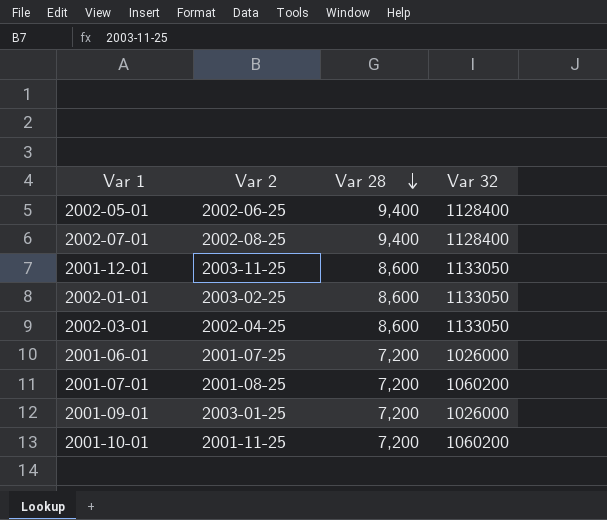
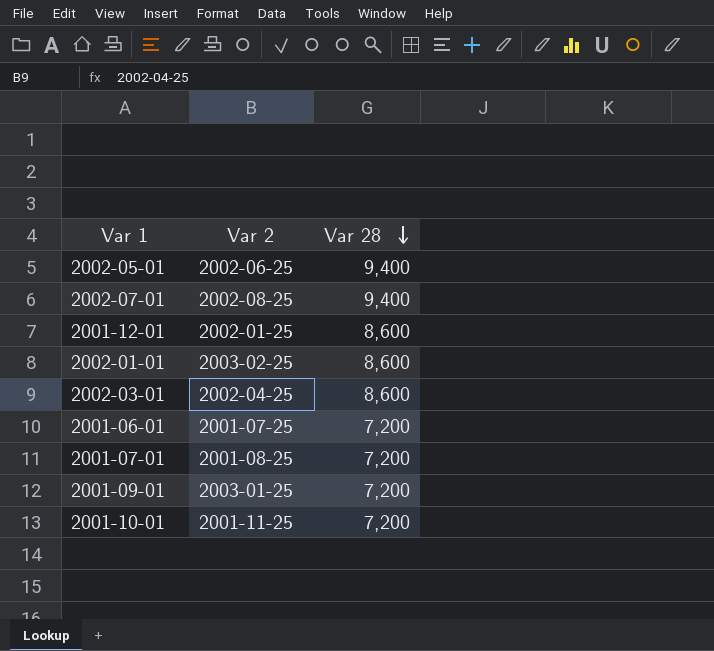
column Var 32 | position: 4 -> none
2001-12-01 | Var 2: 2003-11-25 -> 2002-01-25

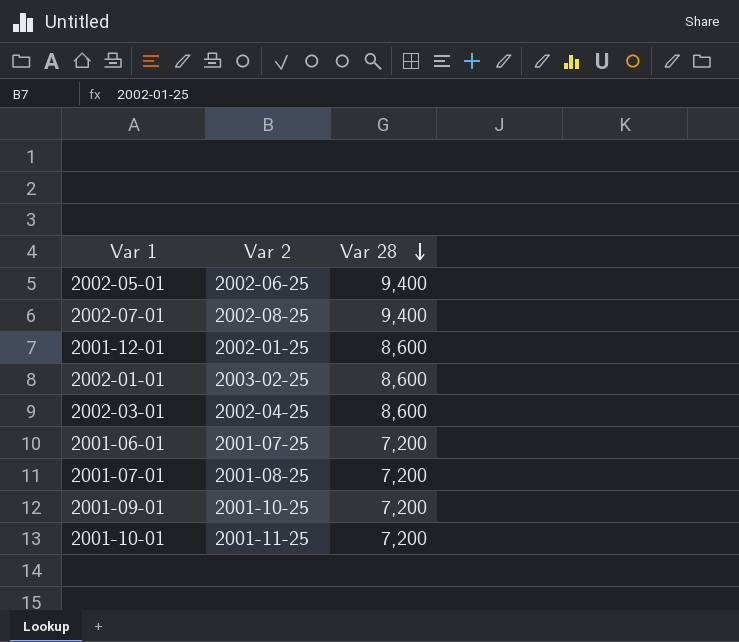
2001-09-01 | Var 2: 2003-01-25 -> 2001-10-25

